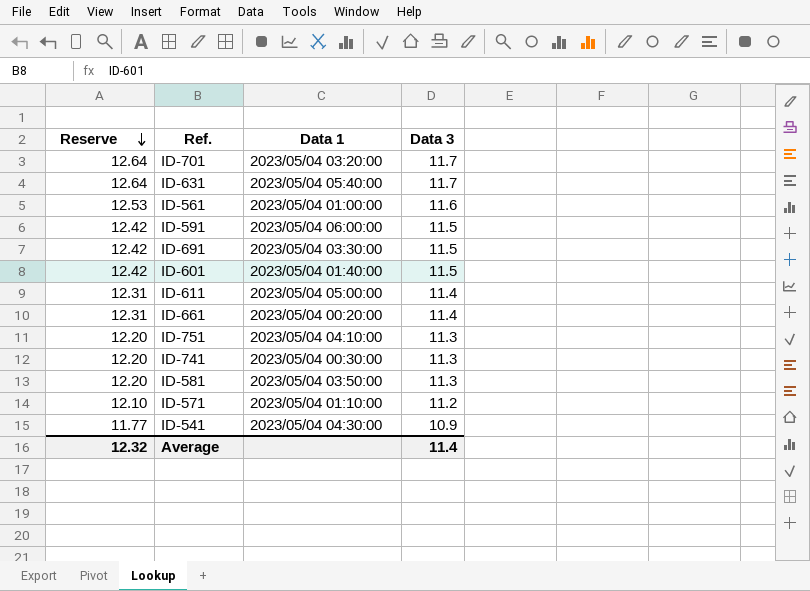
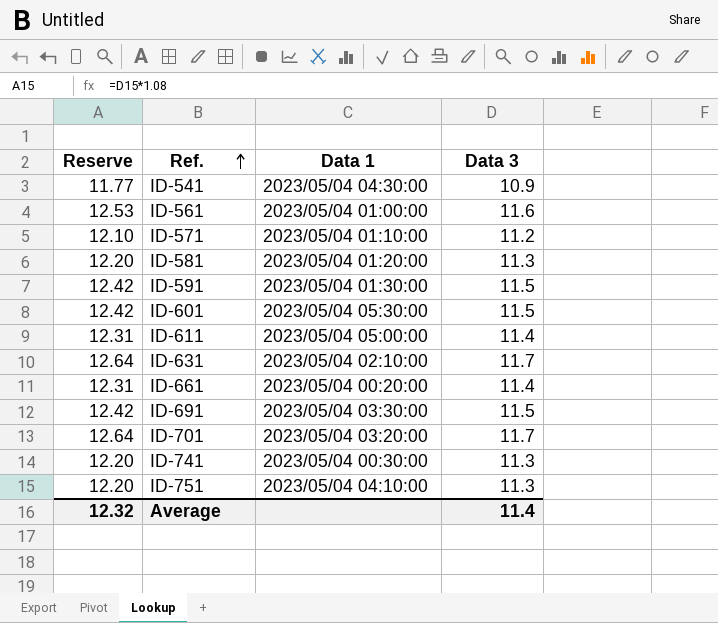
row order: Reserve descending -> Ref. ascending
ID-581 | Data 1: 2023/05/04 03:50:00 -> 2023/05/04 01:20:00
ID-591 | Data 1: 2023/05/04 06:00:00 -> 2023/05/04 01:30:00
ID-601 | Data 1: 2023/05/04 01:40:00 -> 2023/05/04 05:30:00
ID-631 | Data 1: 2023/05/04 05:40:00 -> 2023/05/04 02:10:00

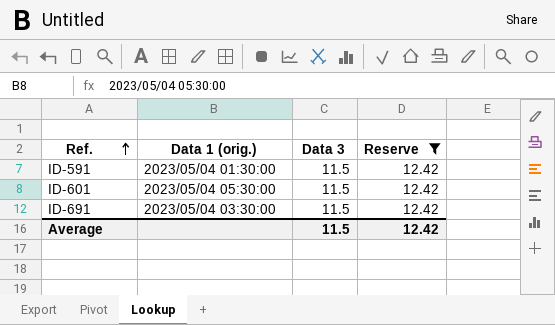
filter: none -> Reserve = 12.42
column name: Data 1 -> Data 1 (orig.)
column Reserve | position: 1 -> 4
Average | Data 3: 11.4 -> 11.5
Average | Reserve: 12.32 -> 12.42

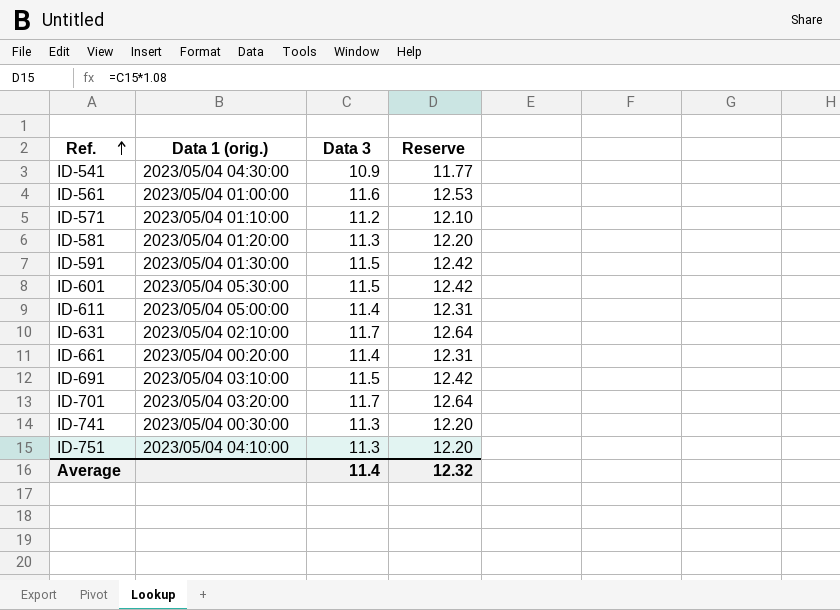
filter: Reserve = 12.42 -> none
ID-691 | Data 1 (orig.): 2023/05/04 03:30:00 -> 2023/05/04 03:10:00
Average | Data 3: 11.5 -> 11.4
Average | Reserve: 12.42 -> 12.32

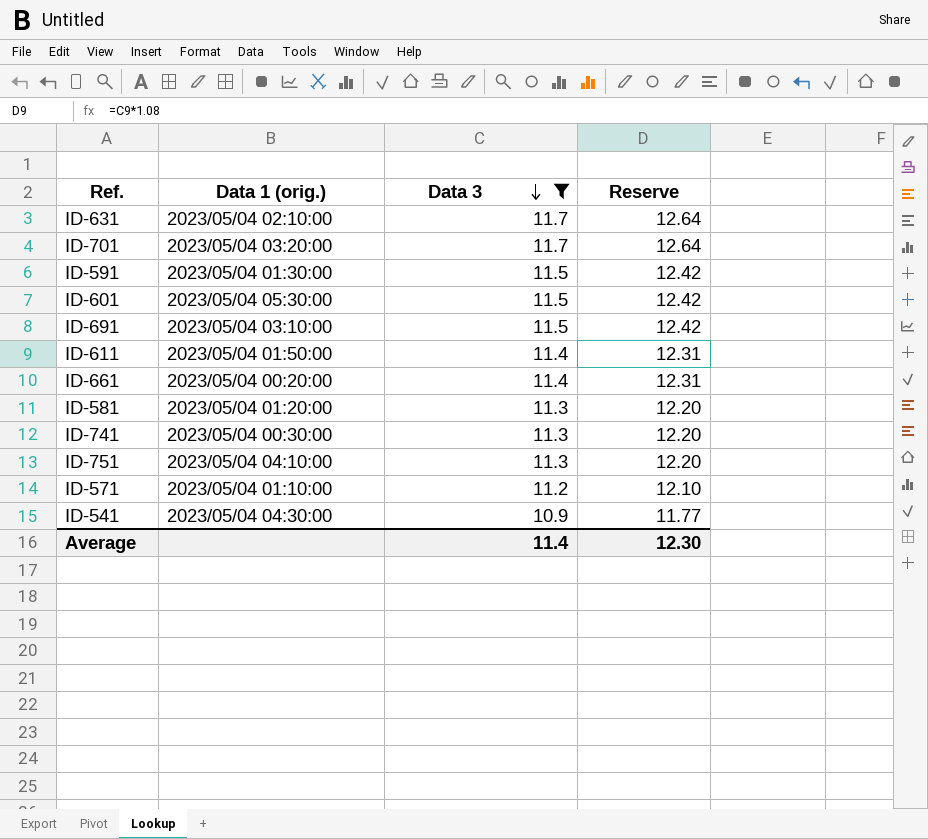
filter: none -> Data 3 != 11.6
row order: Ref. ascending -> Data 3 descending
ID-611 | Data 1 (orig.): 2023/05/04 05:00:00 -> 2023/05/04 01:50:00
Average | Reserve: 12.32 -> 12.30

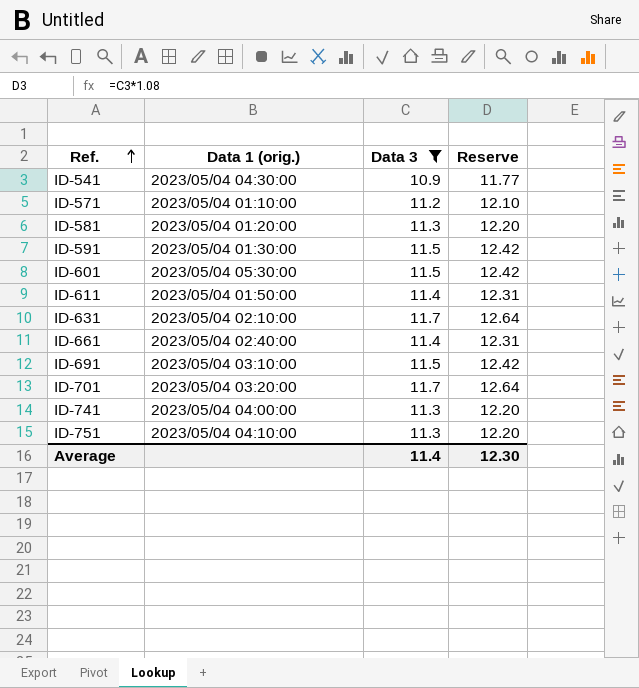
row order: Data 3 descending -> Ref. ascending
ID-661 | Data 1 (orig.): 2023/05/04 00:20:00 -> 2023/05/04 02:40:00
ID-741 | Data 1 (orig.): 2023/05/04 00:30:00 -> 2023/05/04 04:00:00

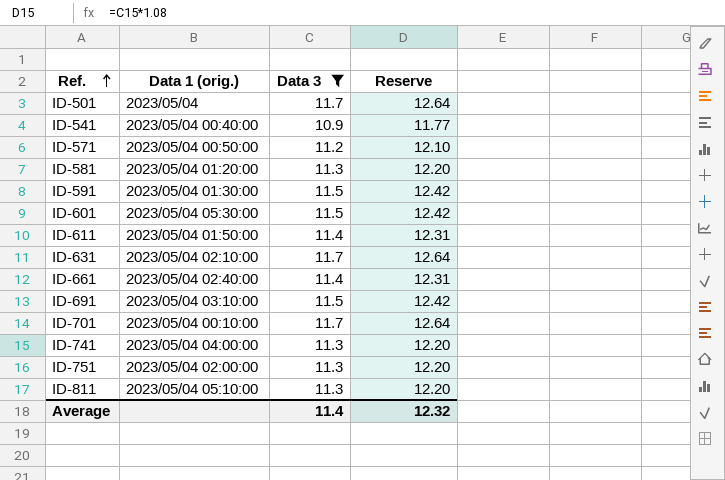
row ID-501: none -> 2023/05/04 | 11.7 | 12.64
ID-541 | Data 1 (orig.): 2023/05/04 04:30:00 -> 2023/05/04 00:40:00
ID-571 | Data 1 (orig.): 2023/05/04 01:10:00 -> 2023/05/04 00:50:00
ID-701 | Data 1 (orig.): 2023/05/04 03:20:00 -> 2023/05/04 00:10:00
ID-751 | Data 1 (orig.): 2023/05/04 04:10:00 -> 2023/05/04 02:00:00
row ID-811: none -> 2023/05/04 05:10:00 | 11.3 | 12.20
Average | Reserve: 12.30 -> 12.32

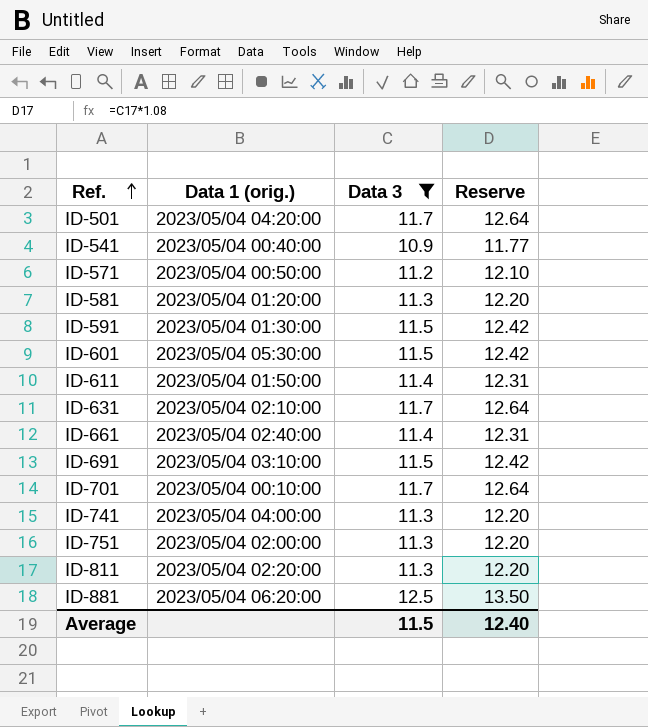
ID-501 | Data 1 (orig.): 2023/05/04 -> 2023/05/04 04:20:00
ID-811 | Data 1 (orig.): 2023/05/04 05:10:00 -> 2023/05/04 02:20:00
row ID-881: none -> 2023/05/04 06:20:00 | 12.5 | 13.50
Average | Data 3: 11.4 -> 11.5
Average | Reserve: 12.32 -> 12.40

